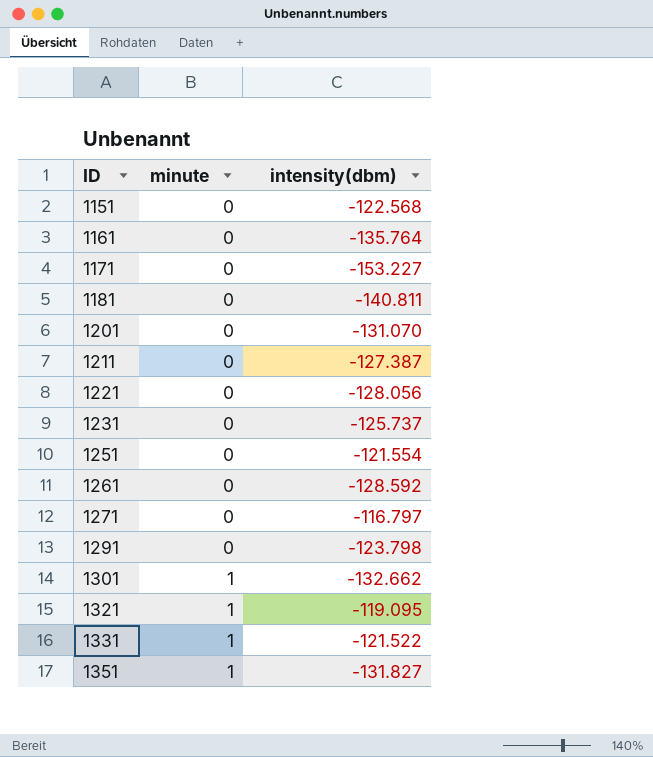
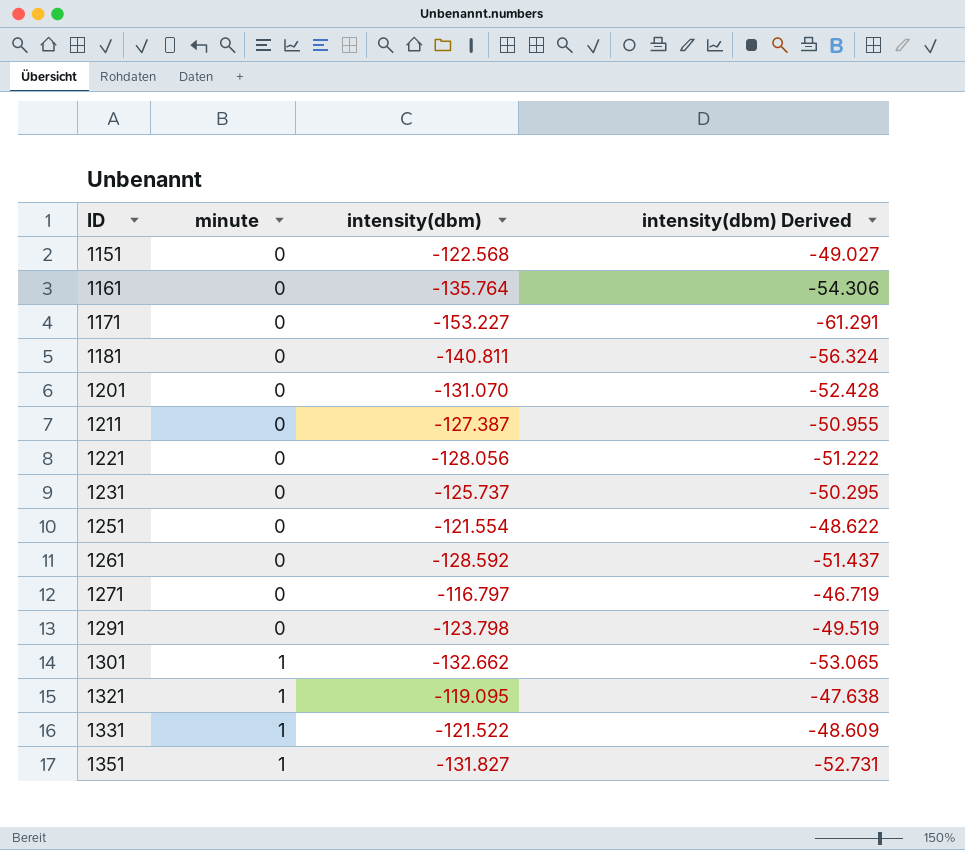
column intensity(dbm) Derived | formula: none -> [intensity(dbm)] * 0.4

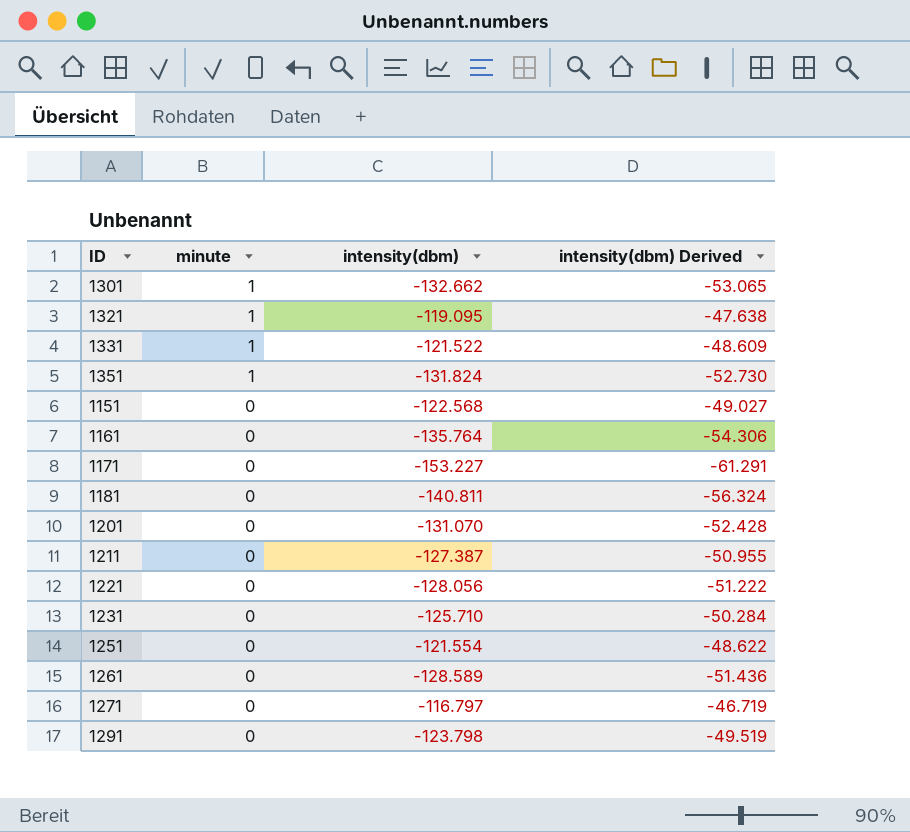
row order: ID ascending -> minute descending
1351 | intensity(dbm): -131.827 -> -131.824
1351 | intensity(dbm) Derived: -52.731 -> -52.730
1231 | intensity(dbm): -125.737 -> -125.710
1231 | intensity(dbm) Derived: -50.295 -> -50.284
1261 | intensity(dbm): -128.592 -> -128.589
1261 | intensity(dbm) Derived: -51.437 -> -51.436

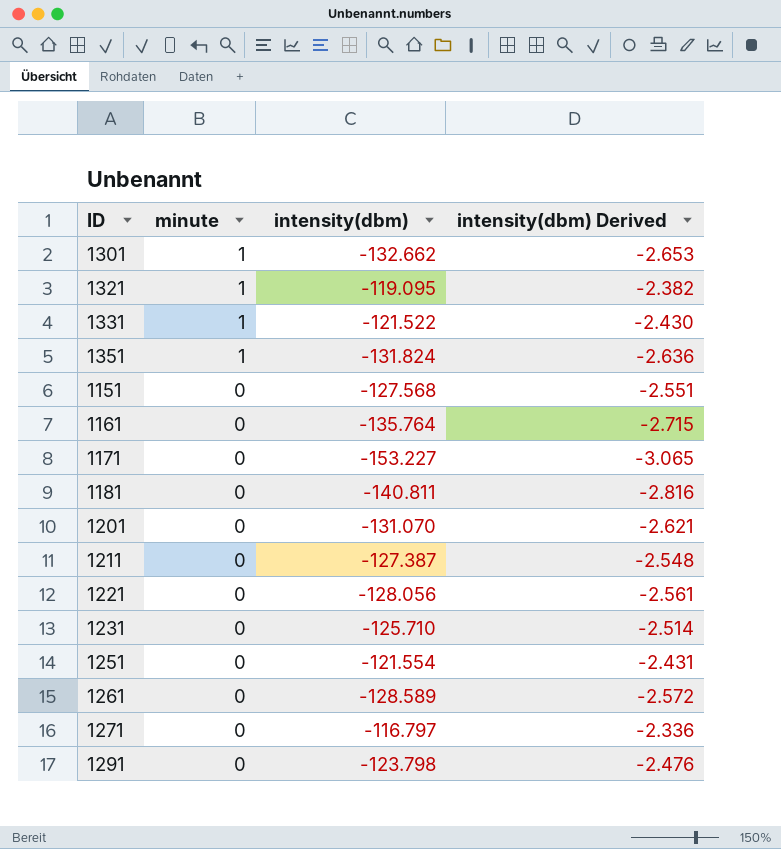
column intensity(dbm) Derived | formula: [intensity(dbm)] * 0.4 -> [intensity(dbm)] * 0.02
1151 | intensity(dbm): -122.568 -> -127.568

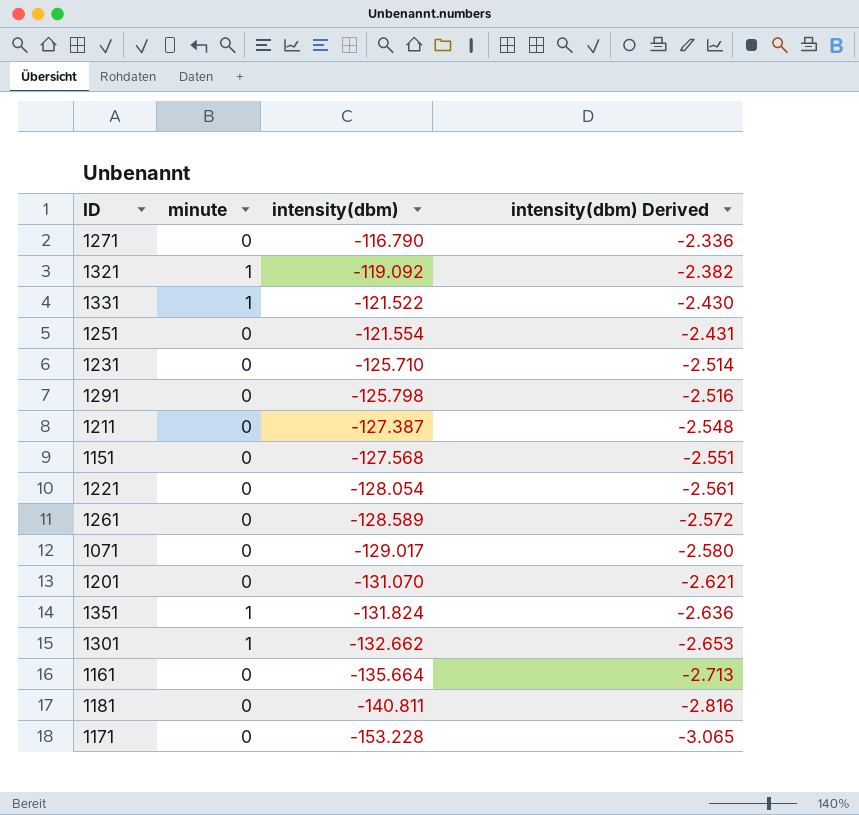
row order: minute descending -> intensity(dbm) descending
1271 | intensity(dbm): -116.797 -> -116.790
1321 | intensity(dbm): -119.095 -> -119.092
1291 | intensity(dbm): -123.798 -> -125.798
1291 | intensity(dbm) Derived: -2.476 -> -2.516
1221 | intensity(dbm): -128.056 -> -128.054
row 1071: none -> 0 | -129.017 | -2.580
1161 | intensity(dbm): -135.764 -> -135.664
1161 | intensity(dbm) Derived: -2.715 -> -2.713
1171 | intensity(dbm): -153.227 -> -153.228

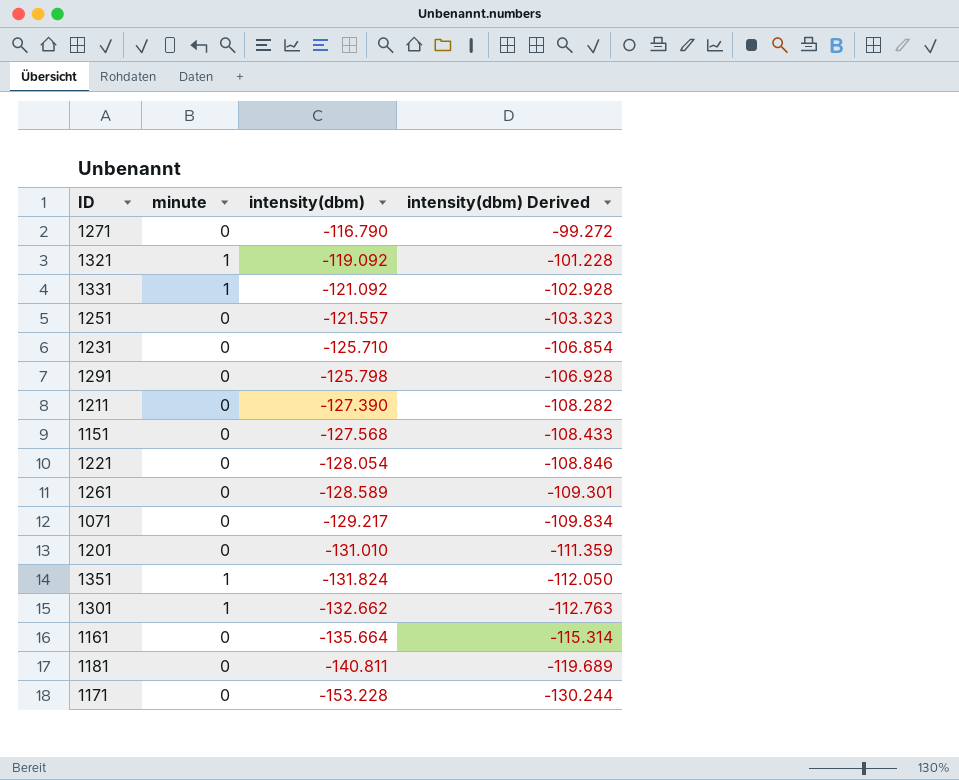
column intensity(dbm) Derived | formula: [intensity(dbm)] * 0.02 -> [intensity(dbm)] * 0.85
1331 | intensity(dbm): -121.522 -> -121.092
1251 | intensity(dbm): -121.554 -> -121.557
1211 | intensity(dbm): -127.387 -> -127.390
1071 | intensity(dbm): -129.017 -> -129.217
1201 | intensity(dbm): -131.070 -> -131.010

